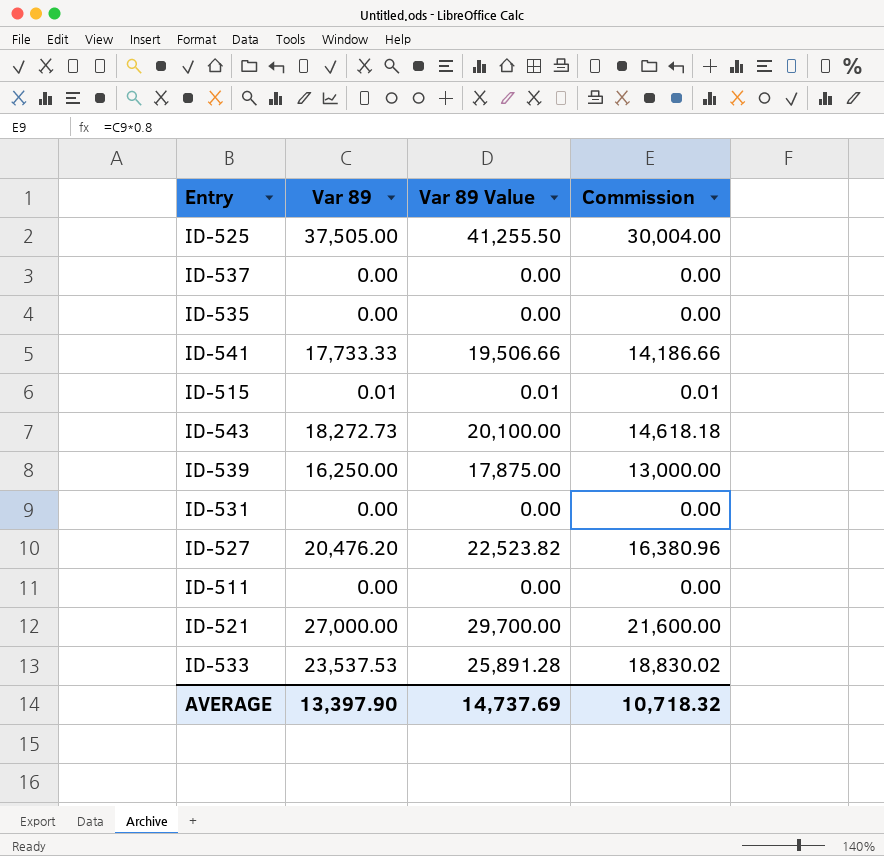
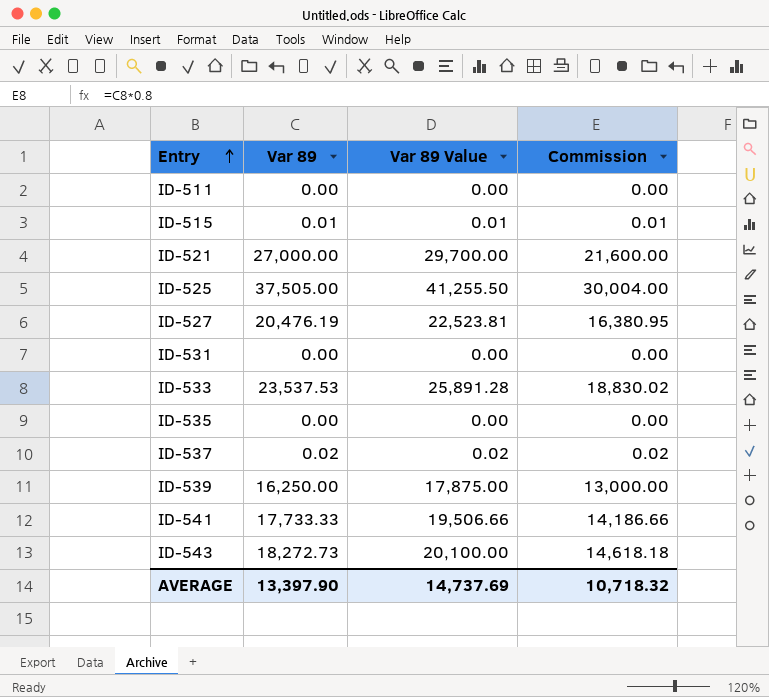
row order: none -> Entry ascending
ID-527 | Var 89: 20,476.20 -> 20,476.19
ID-527 | Var 89 Value: 22,523.82 -> 22,523.81
ID-527 | Commission: 16,380.96 -> 16,380.95
ID-537 | Var 89: 0.00 -> 0.02
ID-537 | Var 89 Value: 0.00 -> 0.02
ID-537 | Commission: 0.00 -> 0.02

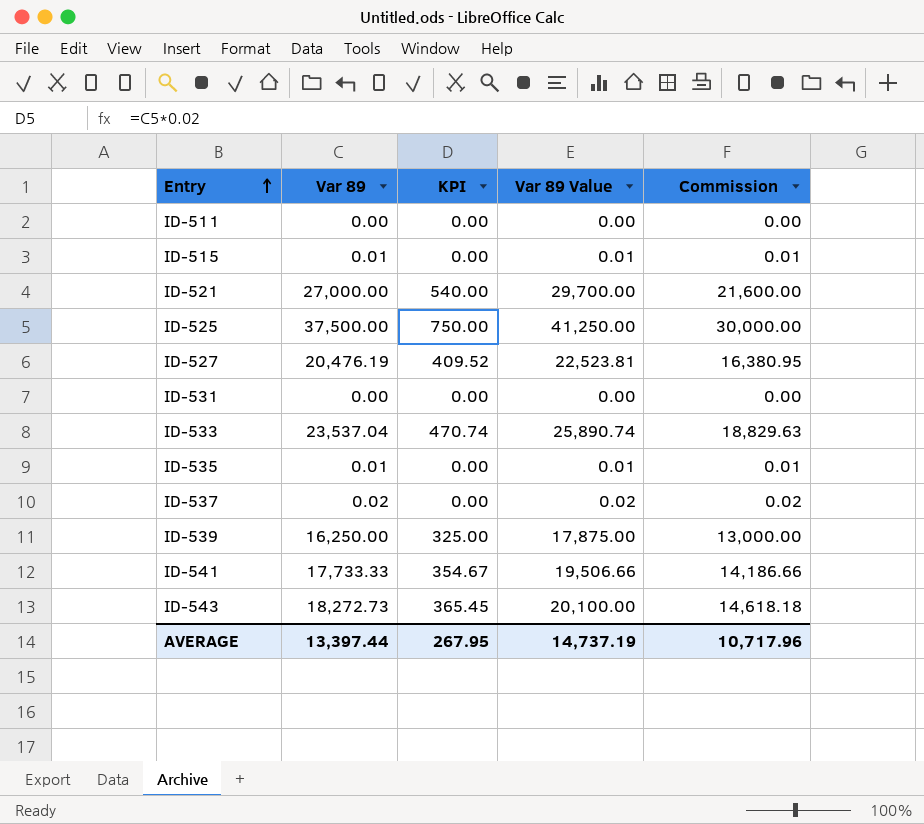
column KPI | formula: none -> [Var 89] * 0.02
ID-525 | Var 89: 37,505.00 -> 37,500.00
ID-525 | Var 89 Value: 41,255.50 -> 41,250.00
ID-525 | Commission: 30,004.00 -> 30,000.00
ID-533 | Var 89: 23,537.53 -> 23,537.04
ID-533 | Var 89 Value: 25,891.28 -> 25,890.74
ID-533 | Commission: 18,830.02 -> 18,829.63
ID-535 | Var 89: 0.00 -> 0.01
ID-535 | Var 89 Value: 0.00 -> 0.01
ID-535 | Commission: 0.00 -> 0.01
AVERAGE | Var 89: 13,397.90 -> 13,397.44
AVERAGE | Var 89 Value: 14,737.69 -> 14,737.19
AVERAGE | Commission: 10,718.32 -> 10,717.96

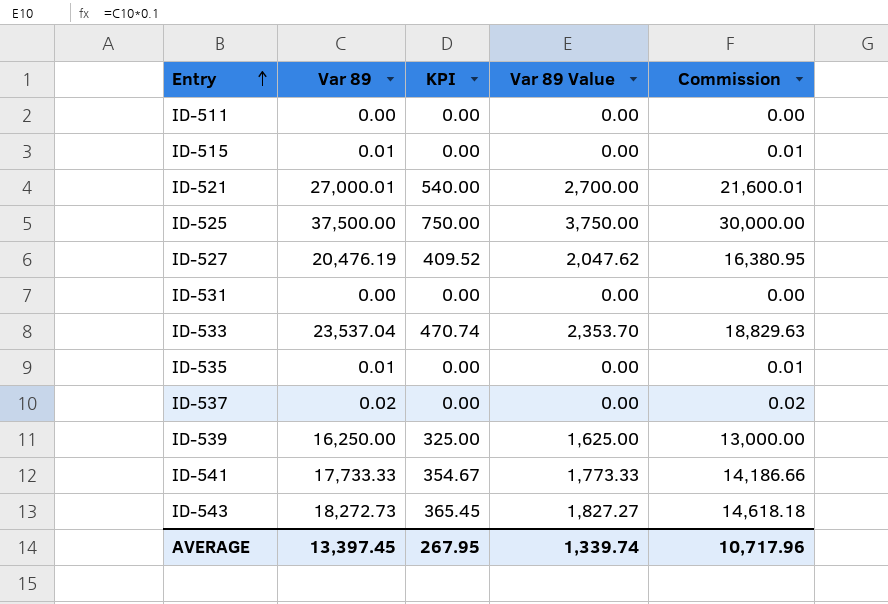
column Var 89 Value | formula: [Var 89] * 1.1 -> [Var 89] * 0.1
ID-521 | Var 89: 27,000.00 -> 27,000.01
ID-521 | Commission: 21,600.00 -> 21,600.01
AVERAGE | Var 89: 13,397.44 -> 13,397.45
AVERAGE | Var 89 Value: 14,737.19 -> 1,339.74

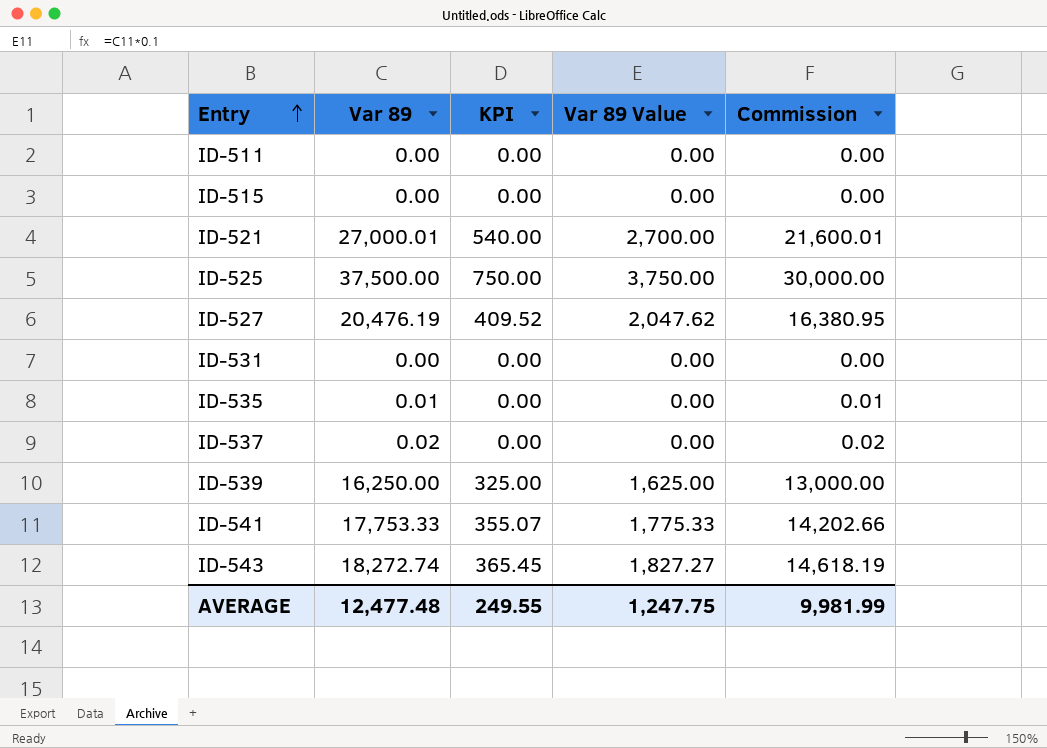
row ID-533: 23,537.04 | 470.74 | 2,353.70 | 18,829.63 -> none
ID-515 | Var 89: 0.01 -> 0.00
ID-515 | Commission: 0.01 -> 0.00
ID-541 | Var 89: 17,733.33 -> 17,753.33
ID-541 | KPI: 354.67 -> 355.07
ID-541 | Var 89 Value: 1,773.33 -> 1,775.33
ID-541 | Commission: 14,186.66 -> 14,202.66
ID-543 | Var 89: 18,272.73 -> 18,272.74
ID-543 | Commission: 14,618.18 -> 14,618.19
AVERAGE | Var 89: 13,397.45 -> 12,477.48
AVERAGE | KPI: 267.95 -> 249.55
AVERAGE | Var 89 Value: 1,339.74 -> 1,247.75
AVERAGE | Commission: 10,717.96 -> 9,981.99

